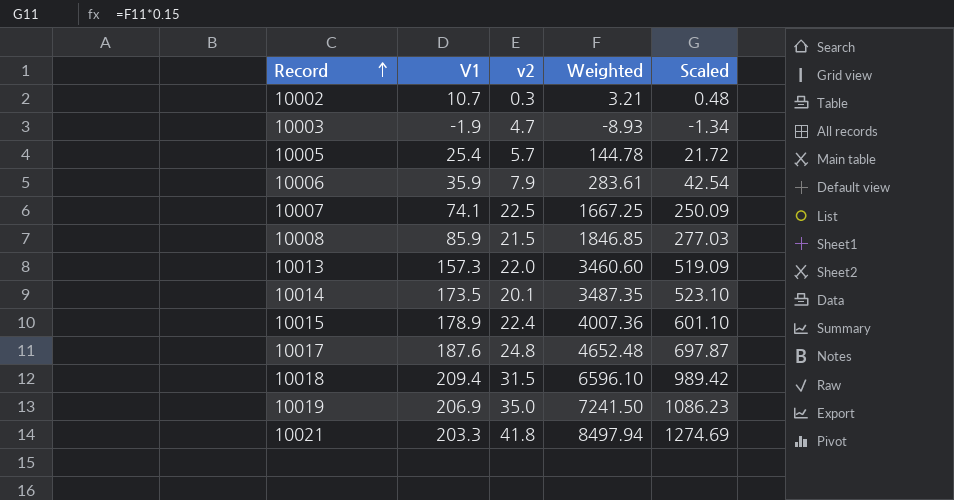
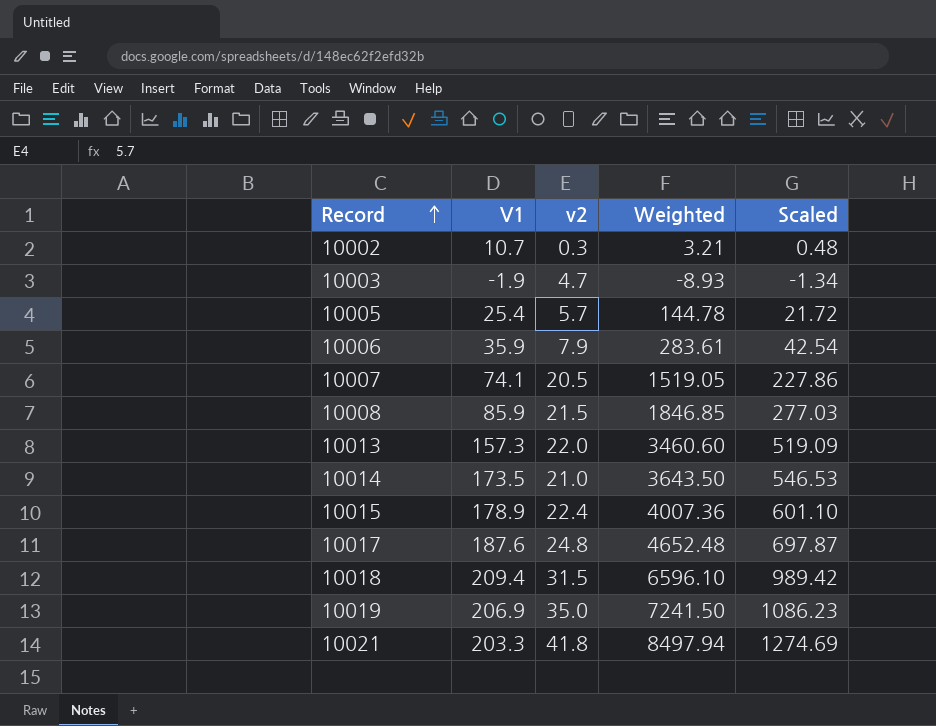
10007 | v2: 22.5 -> 20.5
10007 | Weighted: 1667.25 -> 1519.05
10007 | Scaled: 250.09 -> 227.86
10014 | v2: 20.1 -> 21.0
10014 | Weighted: 3487.35 -> 3643.50
10014 | Scaled: 523.10 -> 546.53

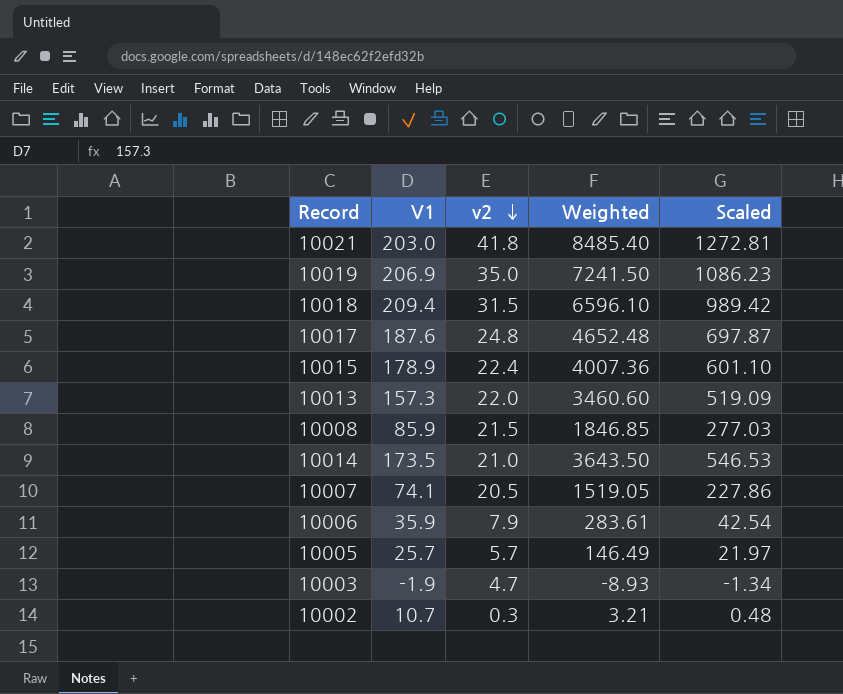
row order: Record ascending -> v2 descending
10021 | V1: 203.3 -> 203.0
10021 | Weighted: 8497.94 -> 8485.40
10021 | Scaled: 1274.69 -> 1272.81
10005 | V1: 25.4 -> 25.7
10005 | Weighted: 144.78 -> 146.49
10005 | Scaled: 21.72 -> 21.97

